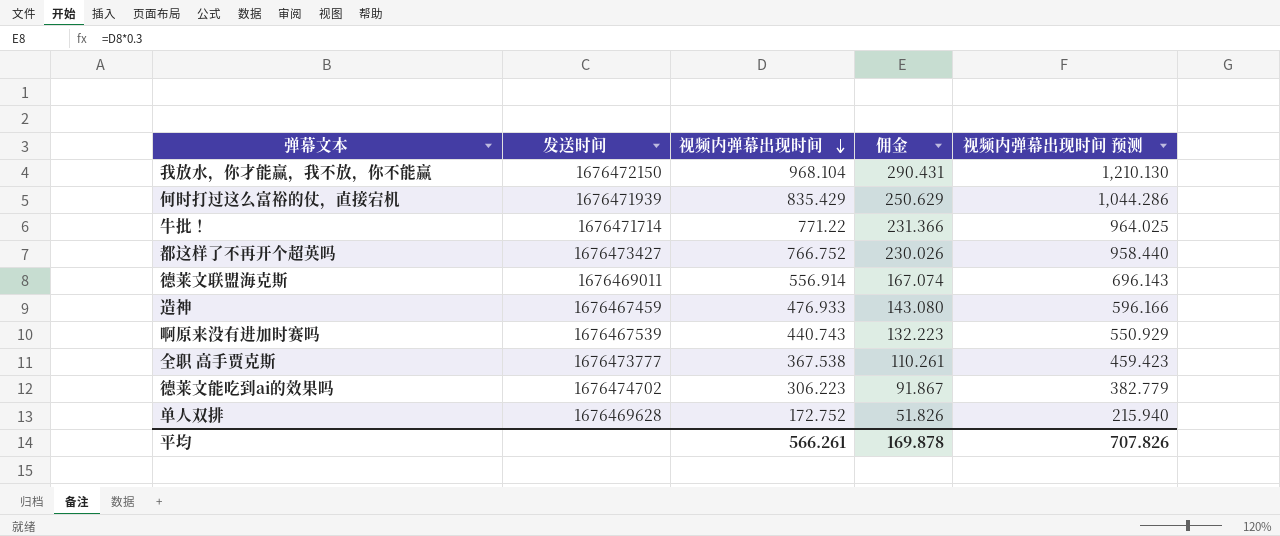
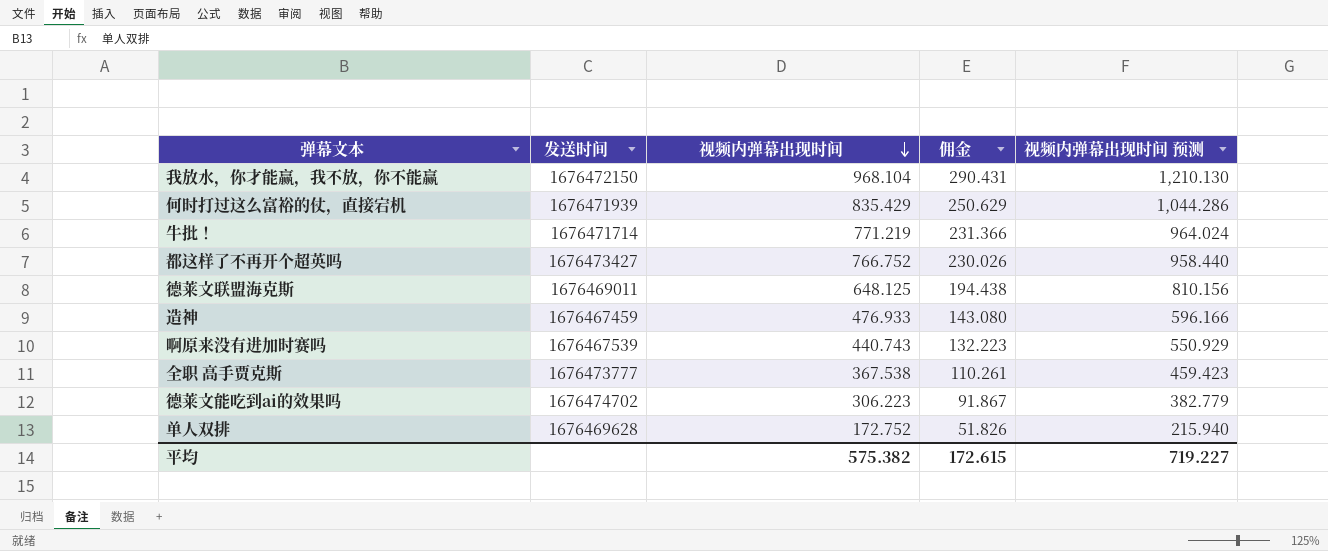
牛批！ | 视频内弹幕出现时间: 771.22 -> 771.219
牛批！ | 视频内弹幕出现时间 预测: 964.025 -> 964.024
德莱文联盟海克斯 | 视频内弹幕出现时间: 556.914 -> 648.125
德莱文联盟海克斯 | 佣金: 167.074 -> 194.438
德莱文联盟海克斯 | 视频内弹幕出现时间 预测: 696.143 -> 810.156
平均 | 视频内弹幕出现时间: 566.261 -> 575.382
平均 | 佣金: 169.878 -> 172.615
平均 | 视频内弹幕出现时间 预测: 707.826 -> 719.227

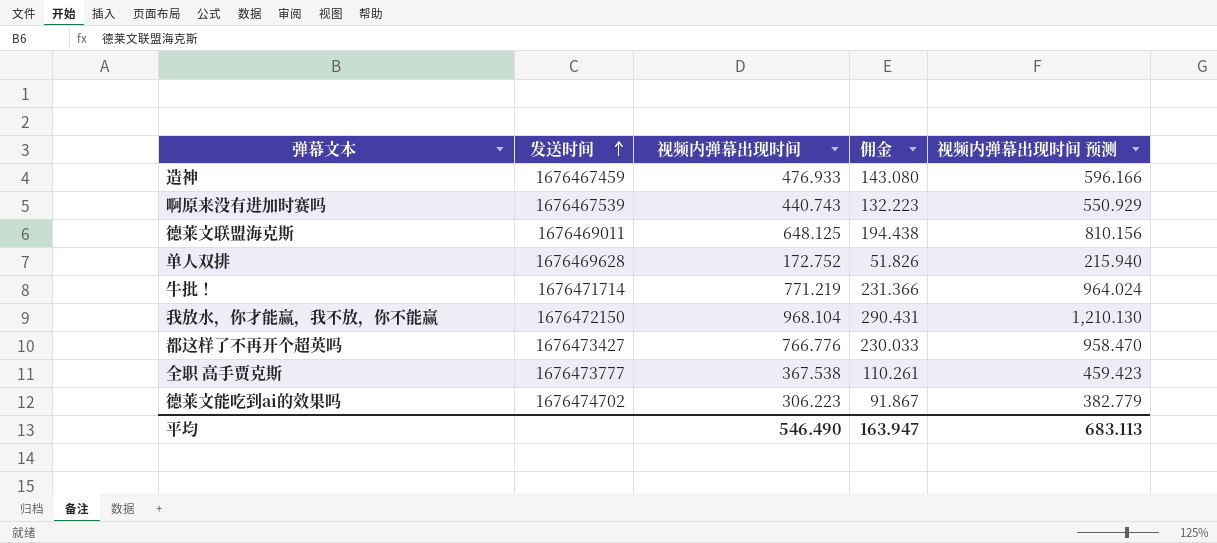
row order: 视频内弹幕出现时间 descending -> 发送时间 ascending
row 何时打过这么富裕的仗，直接宕机: 1676471939 | 835.429 | 250.629 | 1,044.286 -> none
都这样了不再开个超英吗 | 视频内弹幕出现时间: 766.752 -> 766.776
都这样了不再开个超英吗 | 佣金: 230.026 -> 230.033
都这样了不再开个超英吗 | 视频内弹幕出现时间 预测: 958.440 -> 958.470
平均 | 视频内弹幕出现时间: 575.382 -> 546.490
平均 | 佣金: 172.615 -> 163.947
平均 | 视频内弹幕出现时间 预测: 719.227 -> 683.113

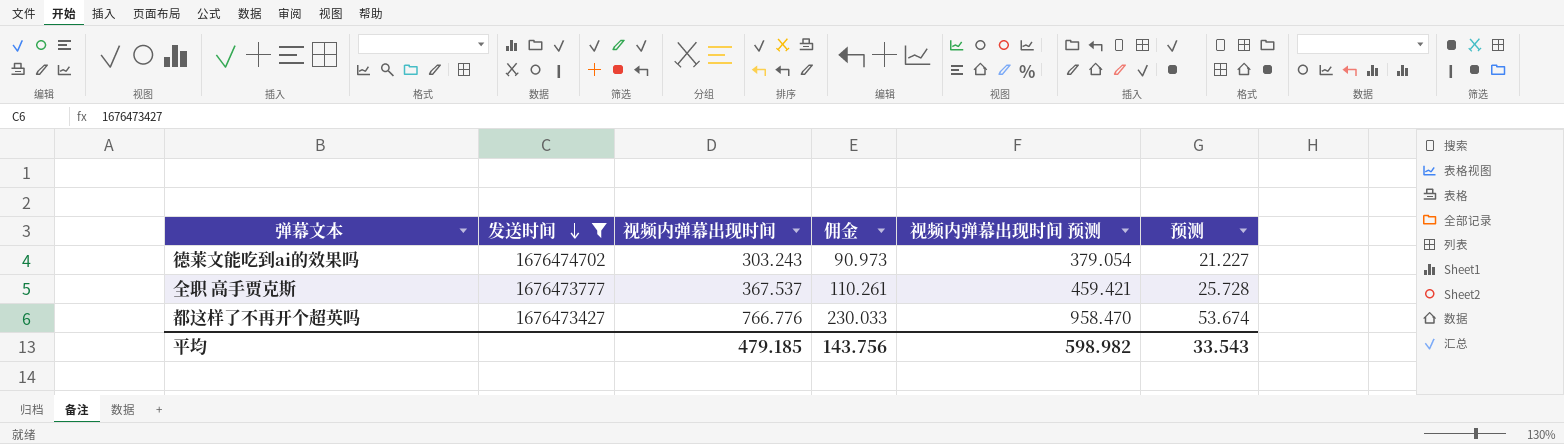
filter: none -> 发送时间 >= 1676473427
row order: 发送时间 ascending -> 发送时间 descending
column 预测 | formula: none -> [视频内弹幕出现时间] * 0.07
德莱文能吃到ai的效果吗 | 视频内弹幕出现时间: 306.223 -> 303.243
德莱文能吃到ai的效果吗 | 佣金: 91.867 -> 90.973
德莱文能吃到ai的效果吗 | 视频内弹幕出现时间 预测: 382.779 -> 379.054
全职 高手贾克斯 | 视频内弹幕出现时间: 367.538 -> 367.537
全职 高手贾克斯 | 视频内弹幕出现时间 预测: 459.423 -> 459.421
平均 | 视频内弹幕出现时间: 546.490 -> 479.185
平均 | 佣金: 163.947 -> 143.756
平均 | 视频内弹幕出现时间 预测: 683.113 -> 598.982

